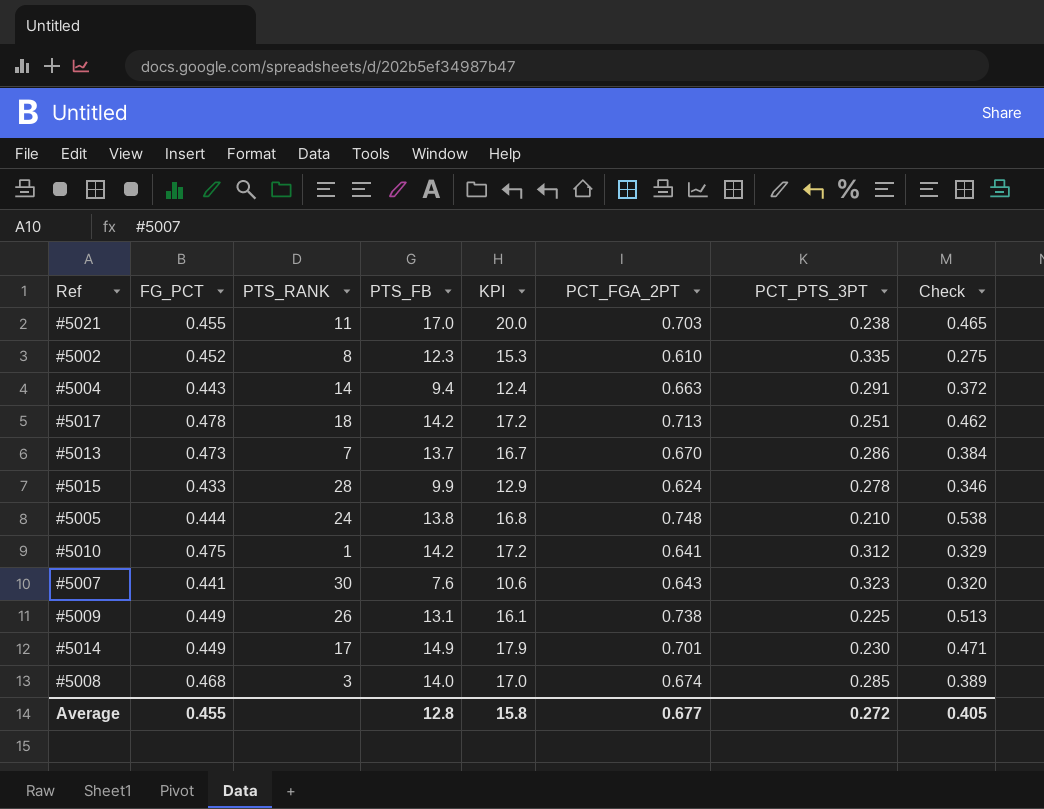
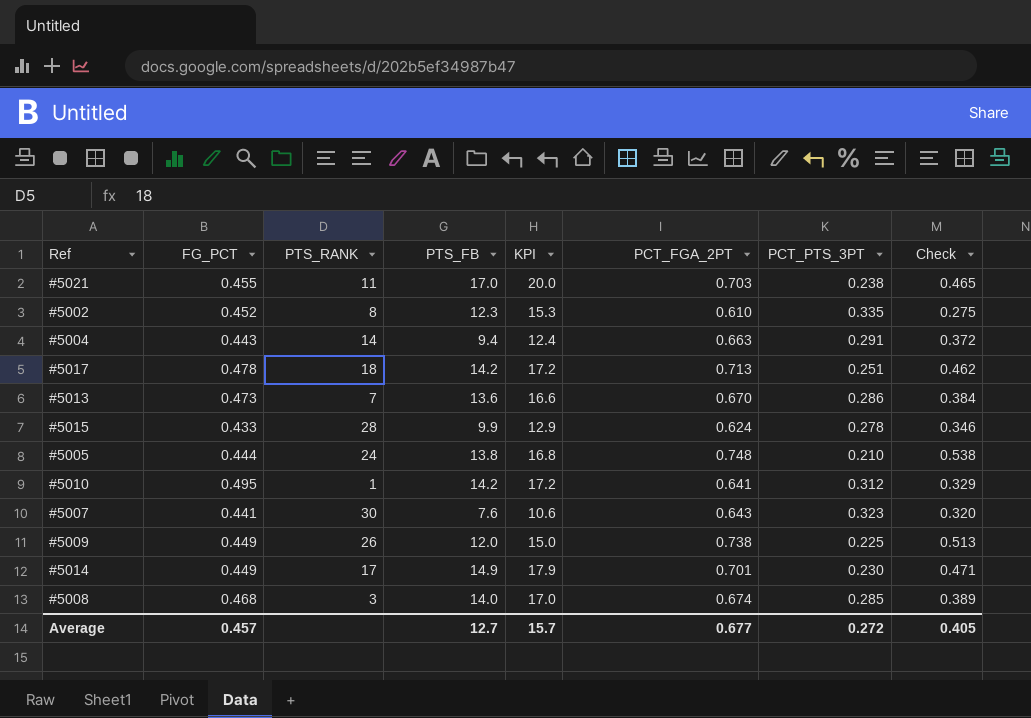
#5013 | PTS_FB: 13.7 -> 13.6
#5013 | KPI: 16.7 -> 16.6
#5010 | FG_PCT: 0.475 -> 0.495
#5009 | PTS_FB: 13.1 -> 12.0
#5009 | KPI: 16.1 -> 15.0
Average | FG_PCT: 0.455 -> 0.457
Average | PTS_FB: 12.8 -> 12.7
Average | KPI: 15.8 -> 15.7

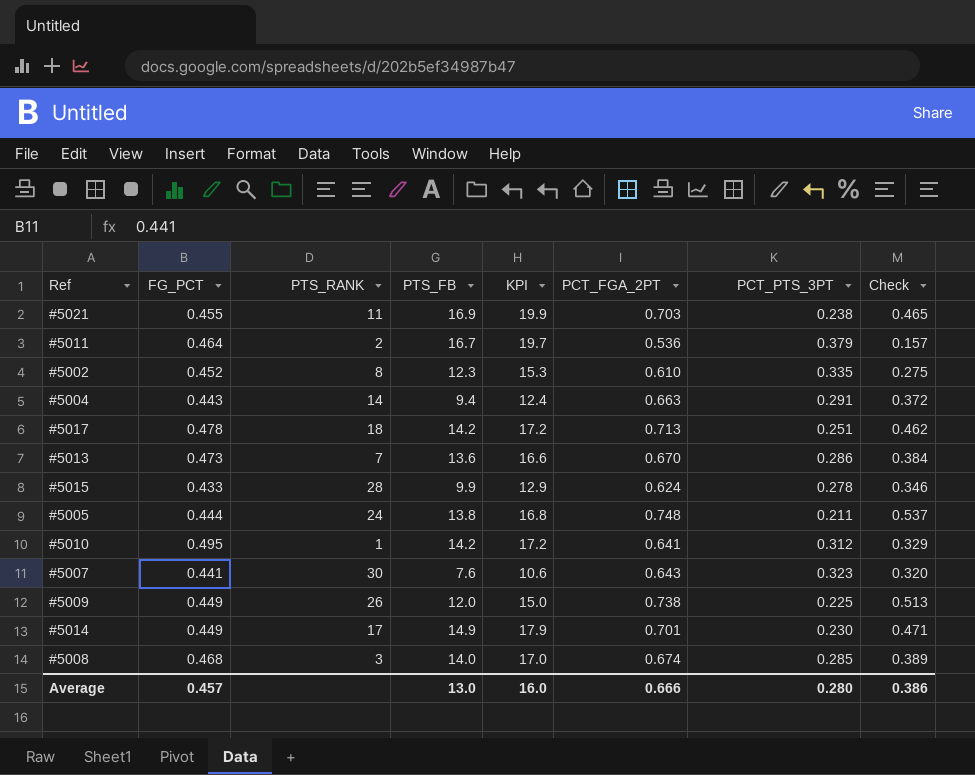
#5021 | PTS_FB: 17.0 -> 16.9
#5021 | KPI: 20.0 -> 19.9
row #5011: none -> 0.464 | 2 | 16.7 | 19.7 | 0.536 | 0.379 | 0.157
#5005 | PCT_PTS_3PT: 0.210 -> 0.211
#5005 | Check: 0.538 -> 0.537
Average | PTS_FB: 12.7 -> 13.0
Average | KPI: 15.7 -> 16.0
Average | PCT_FGA_2PT: 0.677 -> 0.666
Average | PCT_PTS_3PT: 0.272 -> 0.280
Average | Check: 0.405 -> 0.386

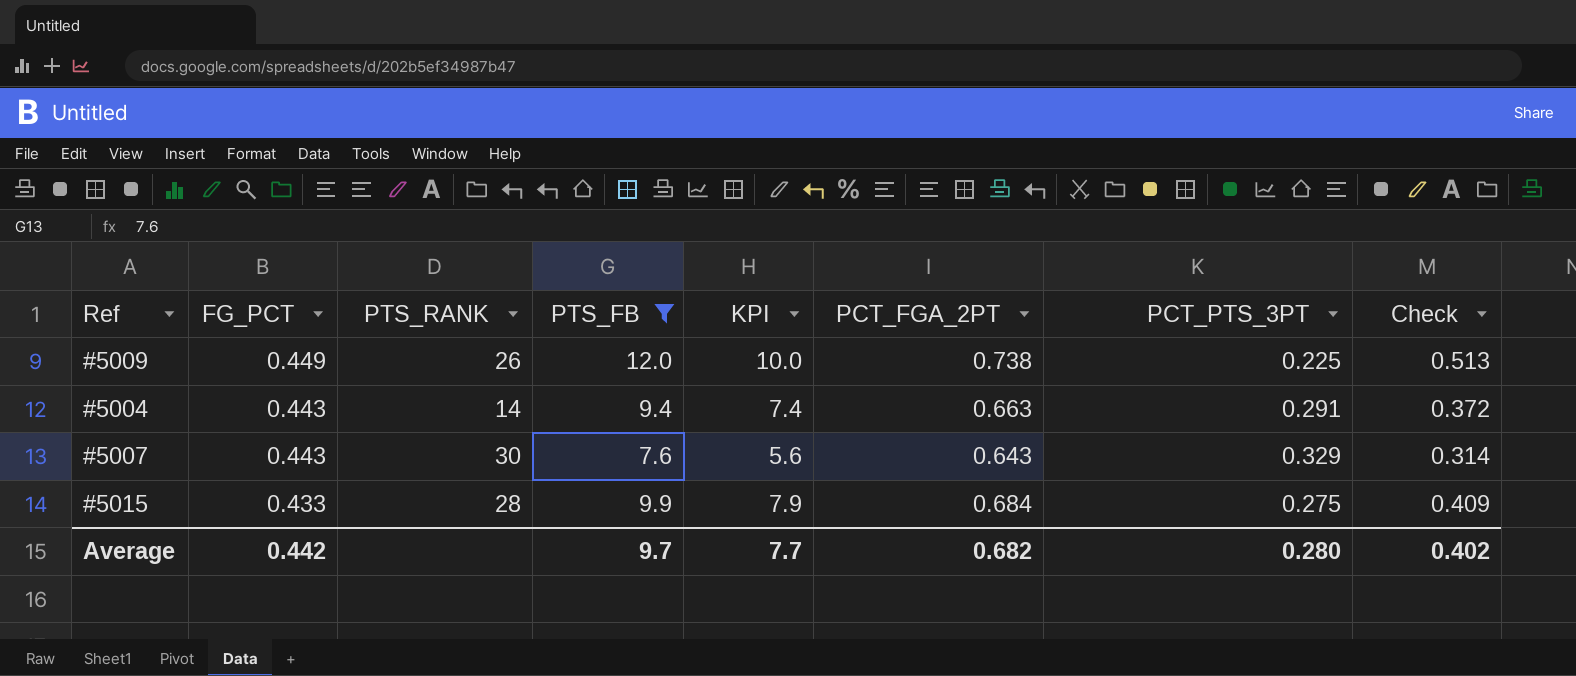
filter: none -> PTS_FB <= 12.0
row order: none -> FG_PCT descending
column KPI | formula: [PTS_FB] + 3 -> [PTS_FB] - 2
#5007 | FG_PCT: 0.441 -> 0.443
#5007 | PCT_PTS_3PT: 0.323 -> 0.329
#5007 | Check: 0.320 -> 0.314
#5015 | PCT_FGA_2PT: 0.624 -> 0.684
#5015 | PCT_PTS_3PT: 0.278 -> 0.275
#5015 | Check: 0.346 -> 0.409
Average | FG_PCT: 0.457 -> 0.442
Average | PTS_FB: 13.0 -> 9.7
Average | KPI: 16.0 -> 7.7
Average | PCT_FGA_2PT: 0.666 -> 0.682
Average | Check: 0.386 -> 0.402

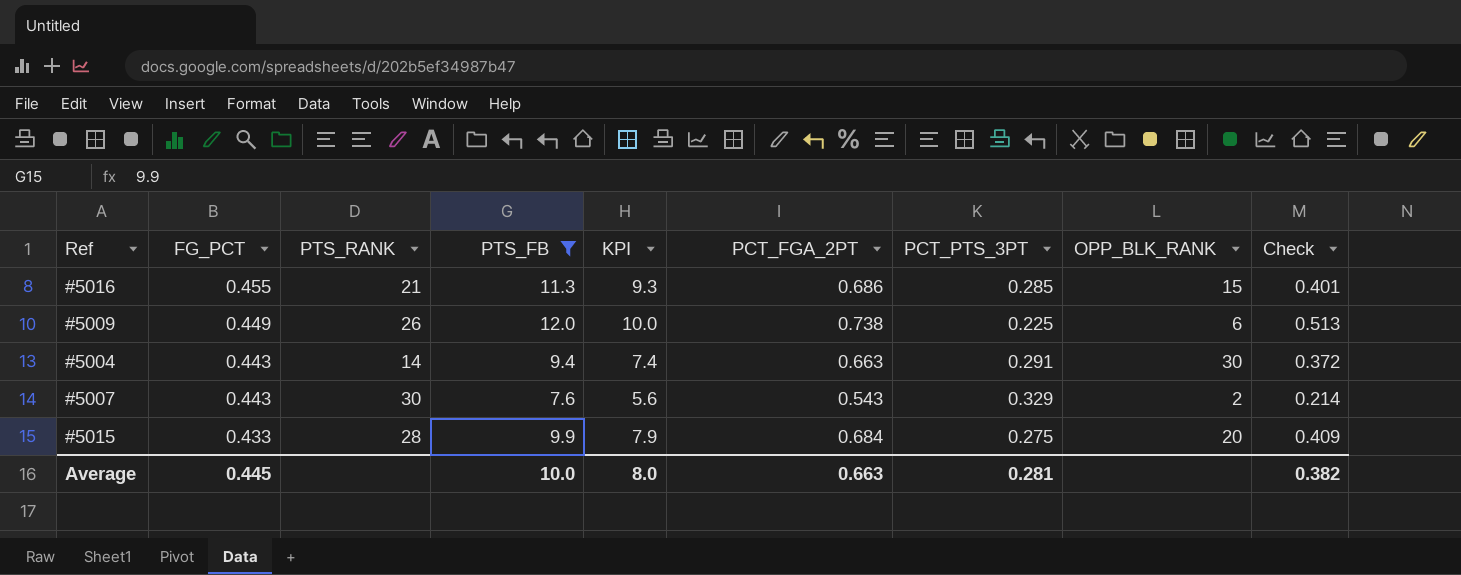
column OPP_BLK_RANK | position: none -> 8
row #5016: none -> 0.455 | 21 | 11.3 | 9.3 | 0.686 | 0.285 | 15 | 0.401
#5007 | PCT_FGA_2PT: 0.643 -> 0.543
#5007 | Check: 0.314 -> 0.214
Average | FG_PCT: 0.442 -> 0.445
Average | PTS_FB: 9.7 -> 10.0
Average | KPI: 7.7 -> 8.0
Average | PCT_FGA_2PT: 0.682 -> 0.663
Average | PCT_PTS_3PT: 0.280 -> 0.281
Average | Check: 0.402 -> 0.382

